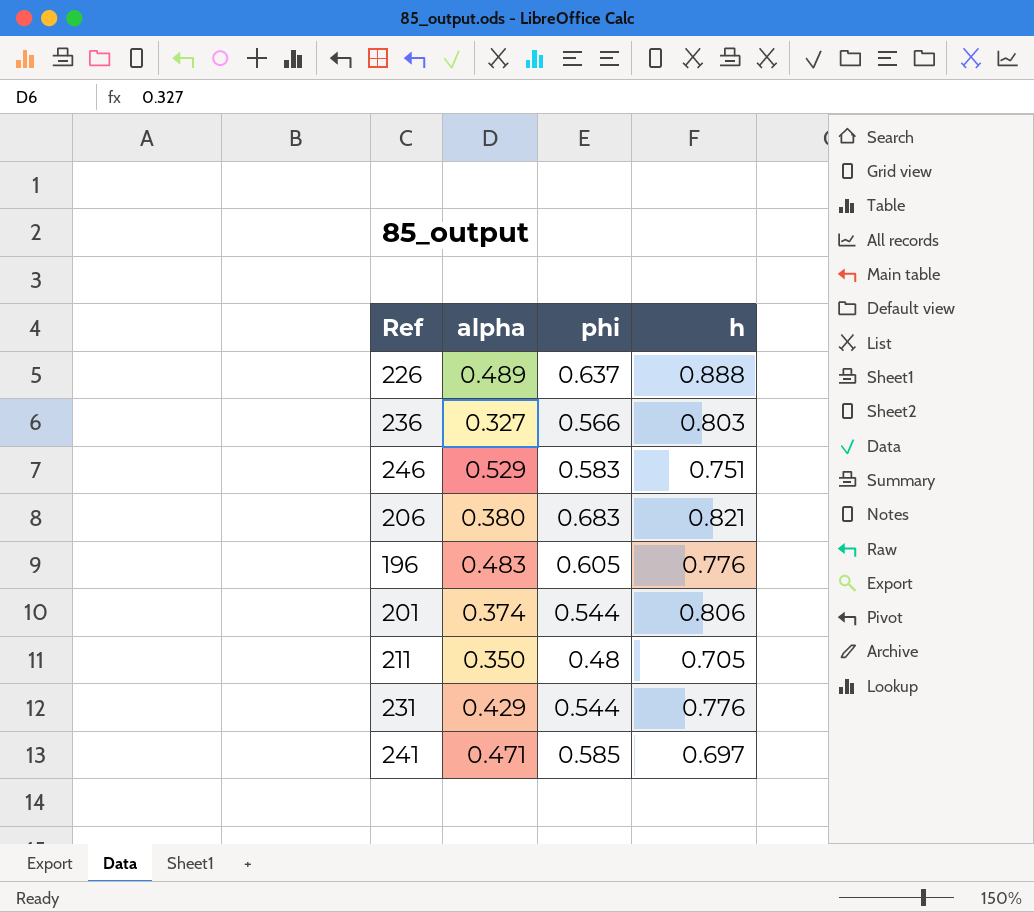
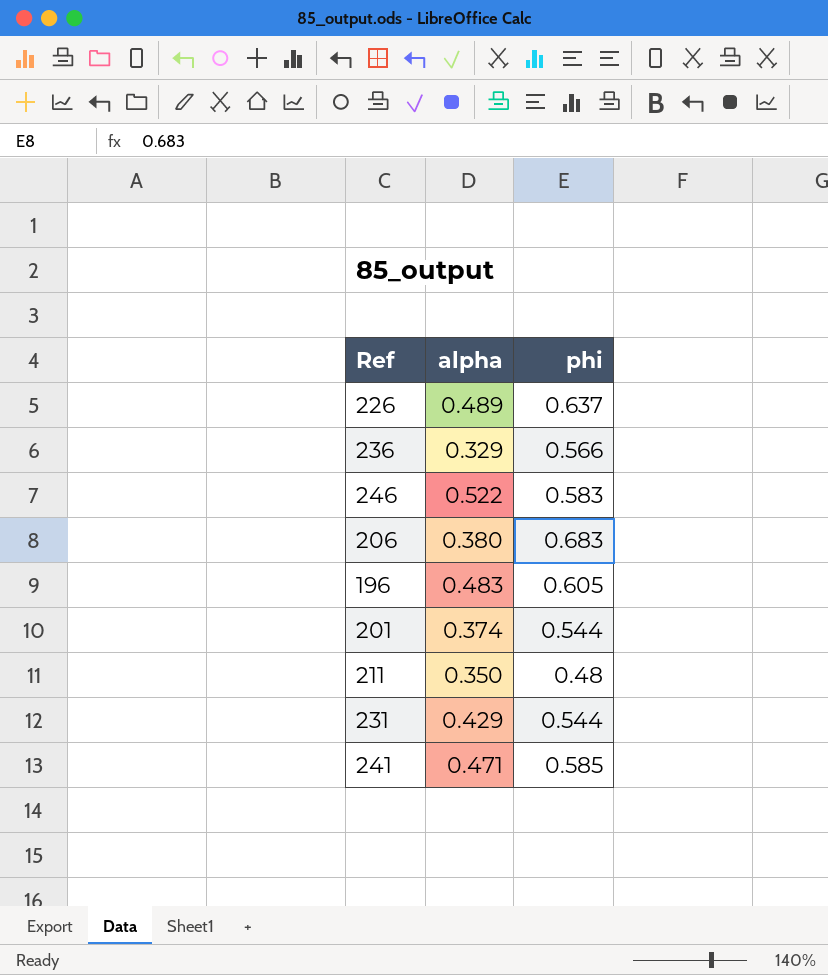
column h | position: 4 -> none
236 | alpha: 0.327 -> 0.329
246 | alpha: 0.529 -> 0.522

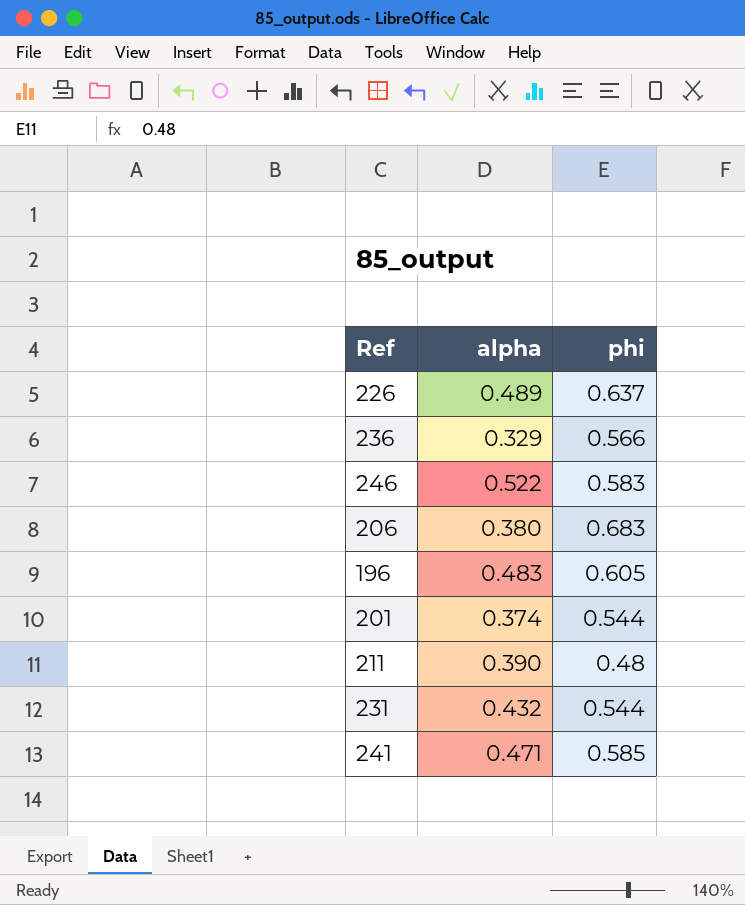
211 | alpha: 0.350 -> 0.390
231 | alpha: 0.429 -> 0.432

